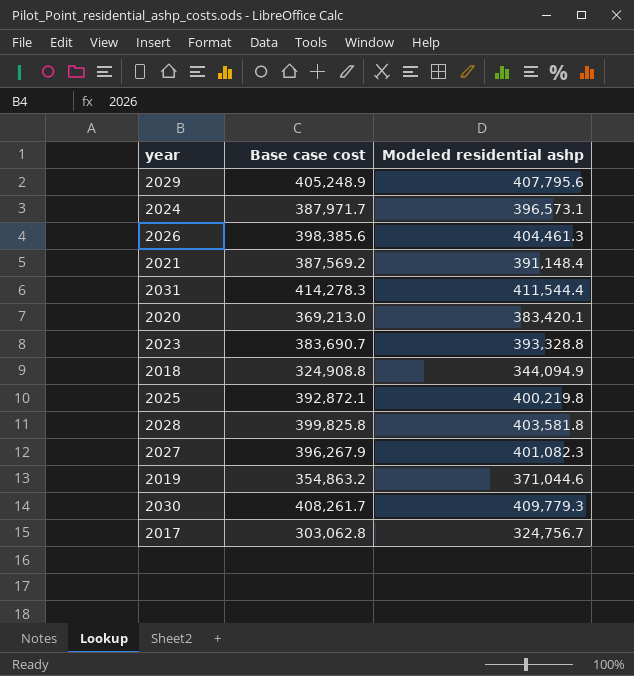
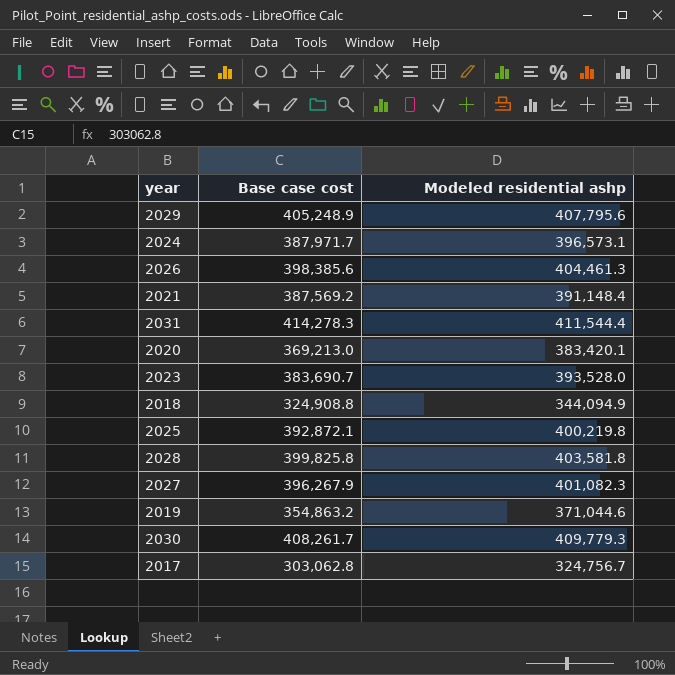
2023 | Modeled residential ashp: 393,328.8 -> 393,528.0

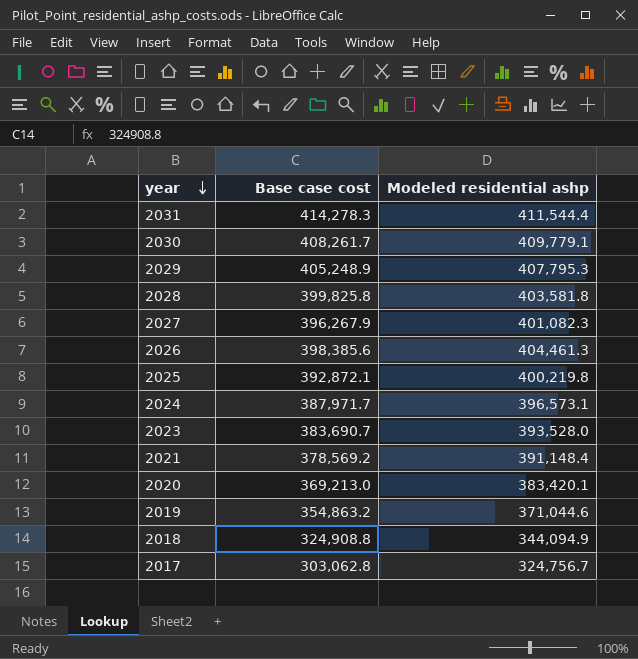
row order: none -> year descending
2030 | Modeled residential ashp: 409,779.3 -> 409,779.1
2029 | Modeled residential ashp: 407,795.6 -> 407,795.3
2021 | Base case cost: 387,569.2 -> 378,569.2

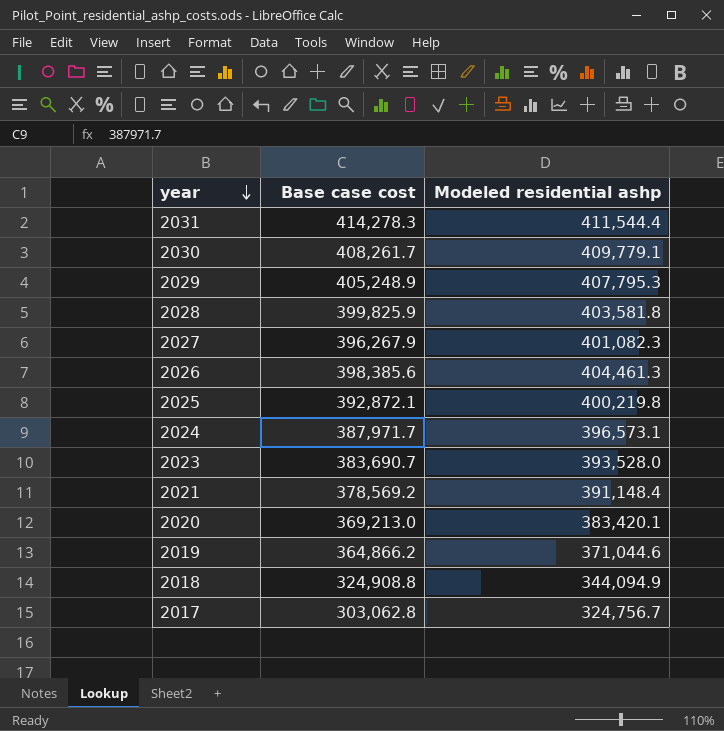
2028 | Base case cost: 399,825.8 -> 399,825.9
2019 | Base case cost: 354,863.2 -> 364,866.2

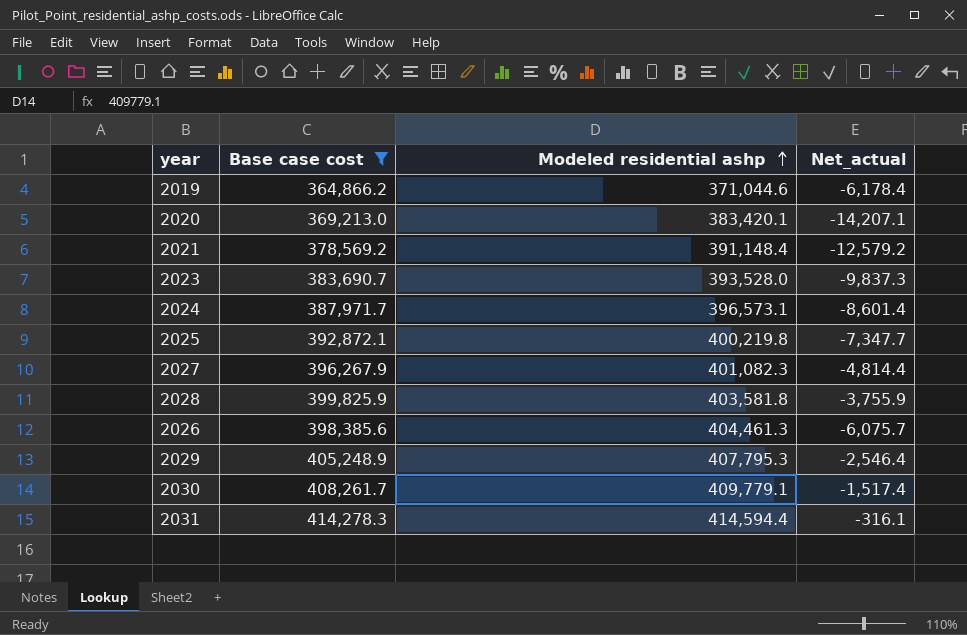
filter: none -> Base case cost >= 364,866.2
row order: year descending -> Modeled residential ashp ascending
column Net_actual | formula: none -> [Base case cost] - [Modeled residential ashp]
2031 | Modeled residential ashp: 411,544.4 -> 414,594.4

